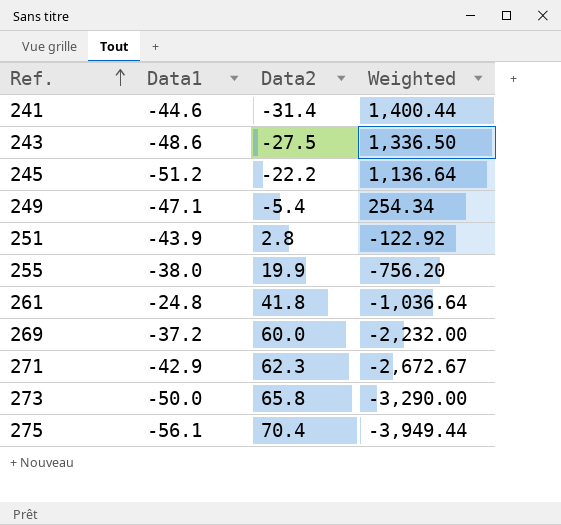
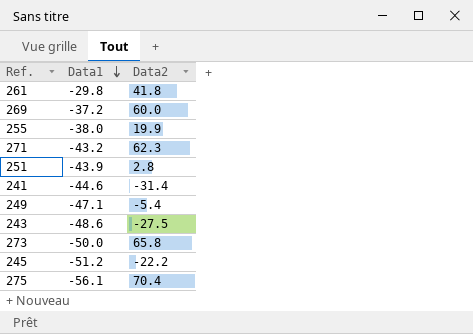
row order: Ref. ascending -> Data1 descending
column Weighted | formula: [Data1] * [Data2] -> none
261 | Data1: -24.8 -> -29.8
271 | Data1: -42.9 -> -43.2

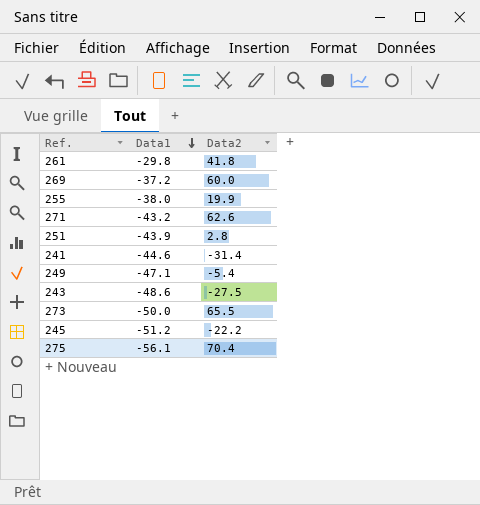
271 | Data2: 62.3 -> 62.6
273 | Data2: 65.8 -> 65.5

